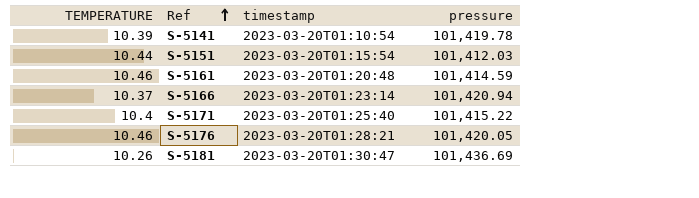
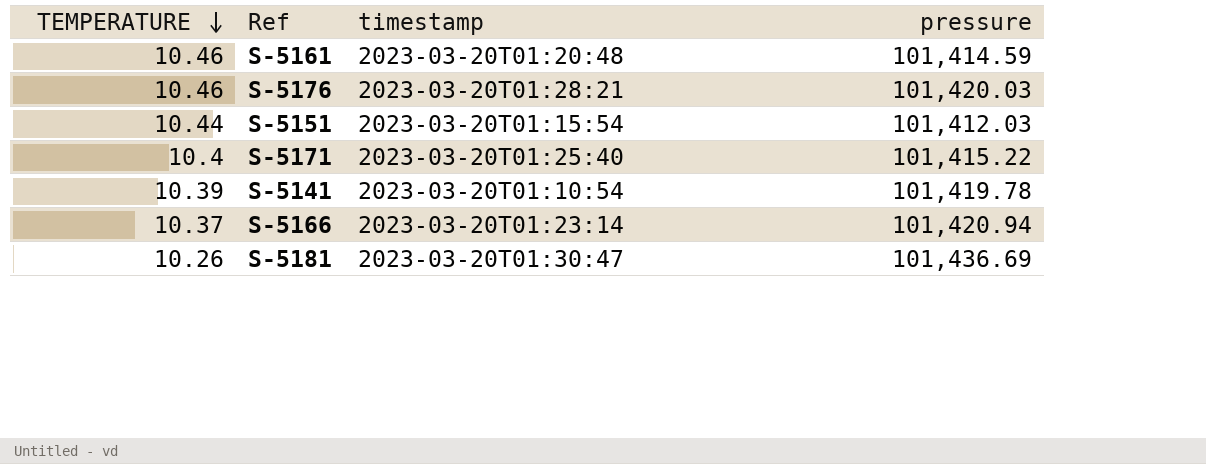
row order: Ref ascending -> TEMPERATURE descending
S-5176 | pressure: 101,420.05 -> 101,420.03

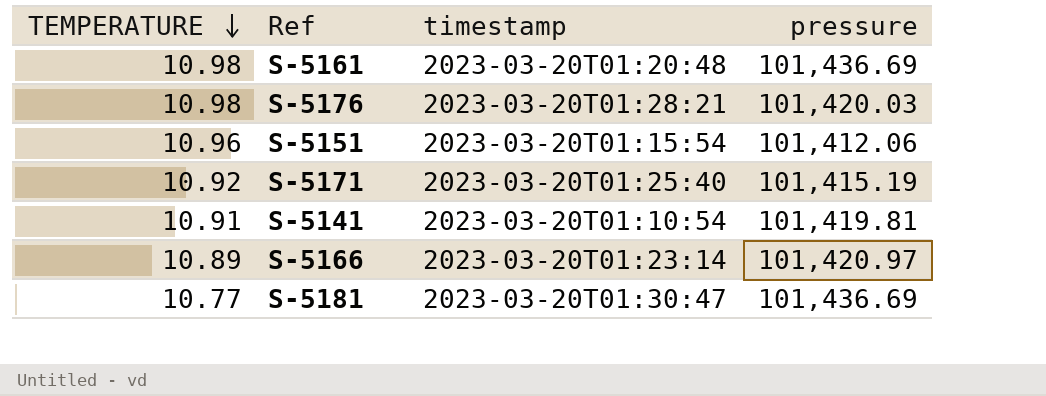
S-5161 | TEMPERATURE: 10.46 -> 10.98
S-5161 | pressure: 101,414.59 -> 101,436.69
S-5176 | TEMPERATURE: 10.46 -> 10.98
S-5151 | TEMPERATURE: 10.44 -> 10.96
S-5151 | pressure: 101,412.03 -> 101,412.06
S-5171 | TEMPERATURE: 10.4 -> 10.92
S-5171 | pressure: 101,415.22 -> 101,415.19
S-5141 | TEMPERATURE: 10.39 -> 10.91
S-5141 | pressure: 101,419.78 -> 101,419.81
S-5166 | TEMPERATURE: 10.37 -> 10.89
S-5166 | pressure: 101,420.94 -> 101,420.97
S-5181 | TEMPERATURE: 10.26 -> 10.77

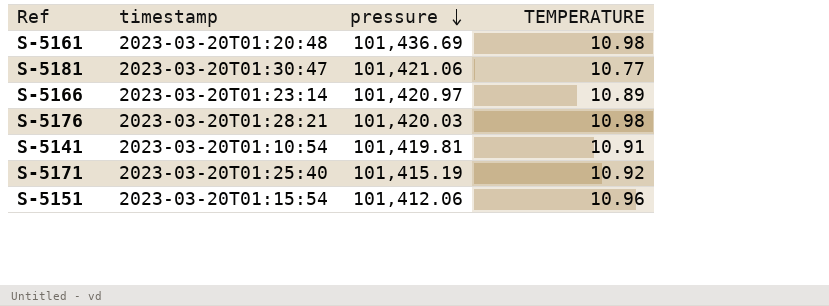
row order: TEMPERATURE descending -> pressure descending
column TEMPERATURE | position: 1 -> 4
S-5181 | pressure: 101,436.69 -> 101,421.06

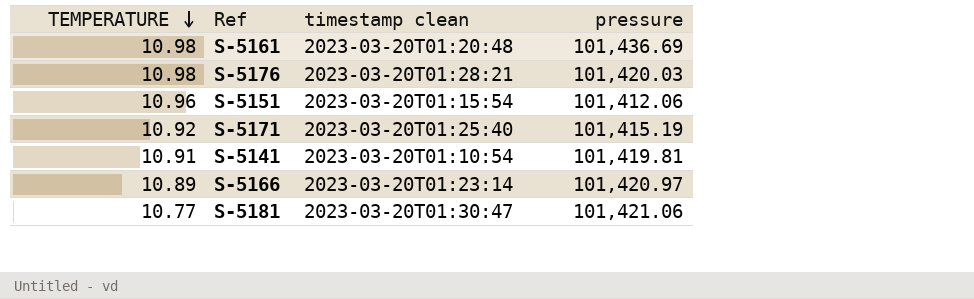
row order: pressure descending -> TEMPERATURE descending
column TEMPERATURE | position: 4 -> 1
column name: timestamp -> timestamp clean

